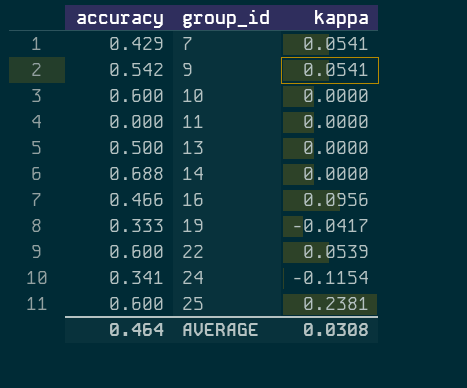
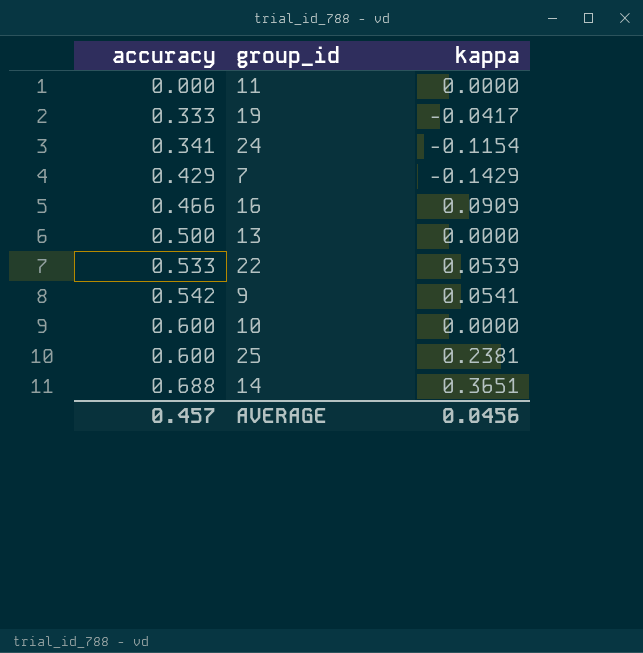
row order: group_id ascending -> accuracy ascending
7 | kappa: 0.0541 -> -0.1429
16 | kappa: 0.0956 -> 0.0909
22 | accuracy: 0.600 -> 0.533
14 | kappa: 0.0000 -> 0.3651
AVERAGE | accuracy: 0.464 -> 0.457
AVERAGE | kappa: 0.0308 -> 0.0456

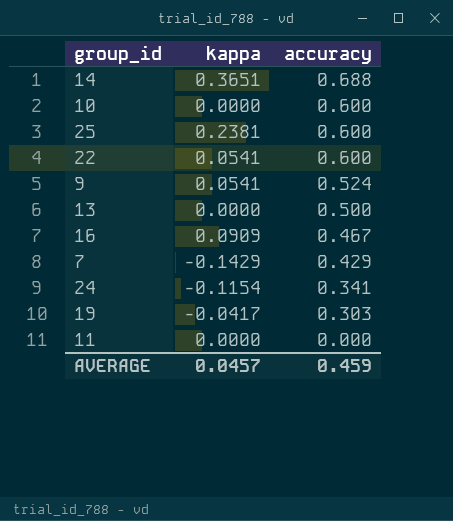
row order: accuracy ascending -> accuracy descending
column accuracy | position: 1 -> 3
22 | kappa: 0.0539 -> 0.0541
22 | accuracy: 0.533 -> 0.600
9 | accuracy: 0.542 -> 0.524
16 | accuracy: 0.466 -> 0.467
19 | accuracy: 0.333 -> 0.303
AVERAGE | kappa: 0.0456 -> 0.0457
AVERAGE | accuracy: 0.457 -> 0.459

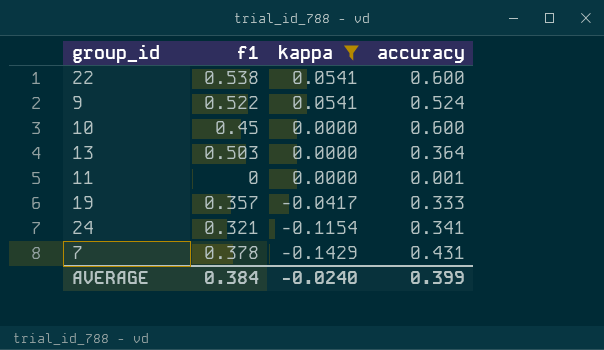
filter: none -> kappa <= 0.0541
row order: accuracy descending -> kappa descending
column f1 | position: none -> 2
13 | accuracy: 0.500 -> 0.364
11 | accuracy: 0.000 -> 0.001
19 | accuracy: 0.303 -> 0.333
7 | accuracy: 0.429 -> 0.431
AVERAGE | kappa: 0.0457 -> -0.0240
AVERAGE | accuracy: 0.459 -> 0.399

